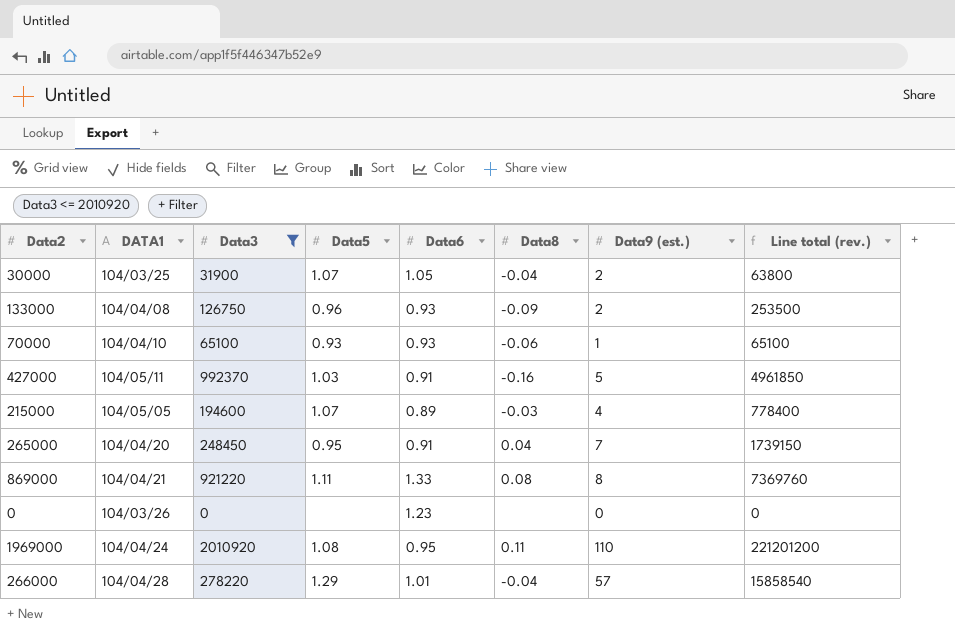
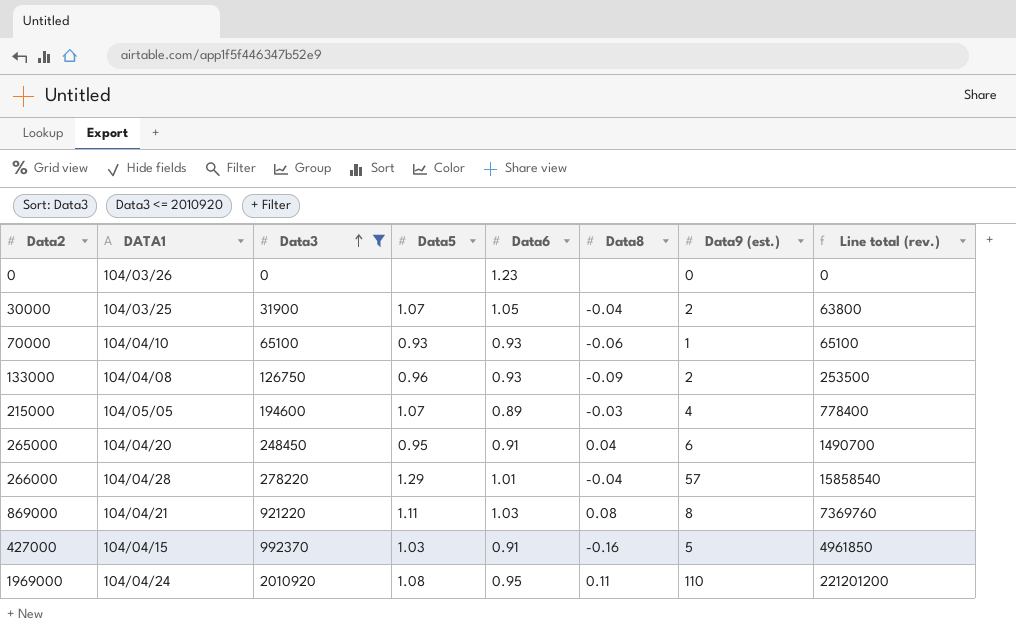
row order: none -> Data3 ascending
265000 | Data9 (est.): 7 -> 6
265000 | Line total (rev.): 1739150 -> 1490700
869000 | Data6: 1.33 -> 1.03
427000 | DATA1: 104/05/11 -> 104/04/15

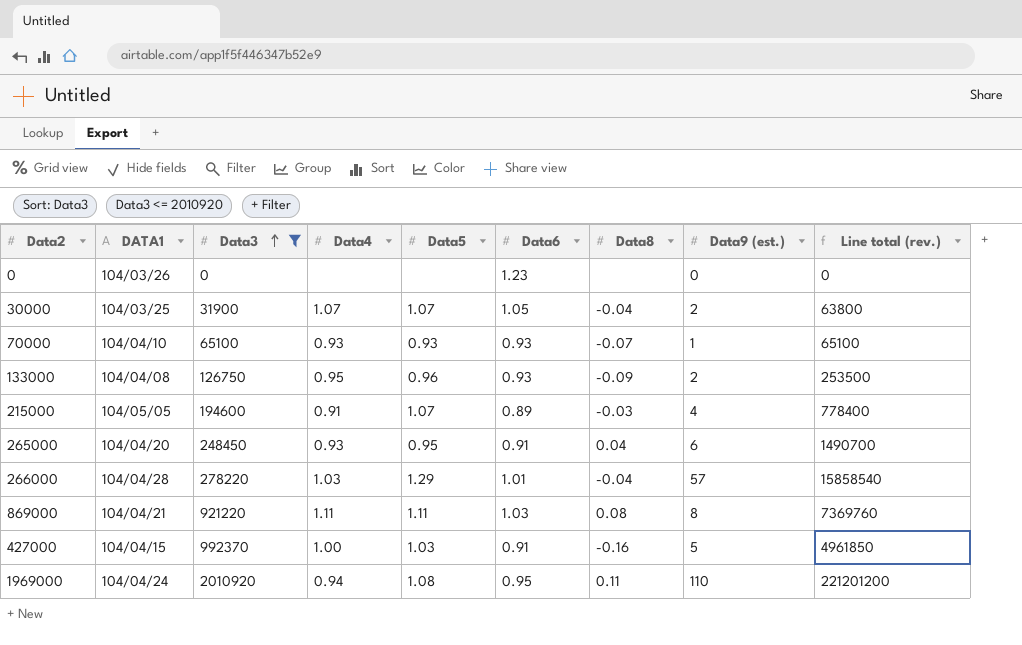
column Data4 | position: none -> 4
70000 | Data8: -0.06 -> -0.07

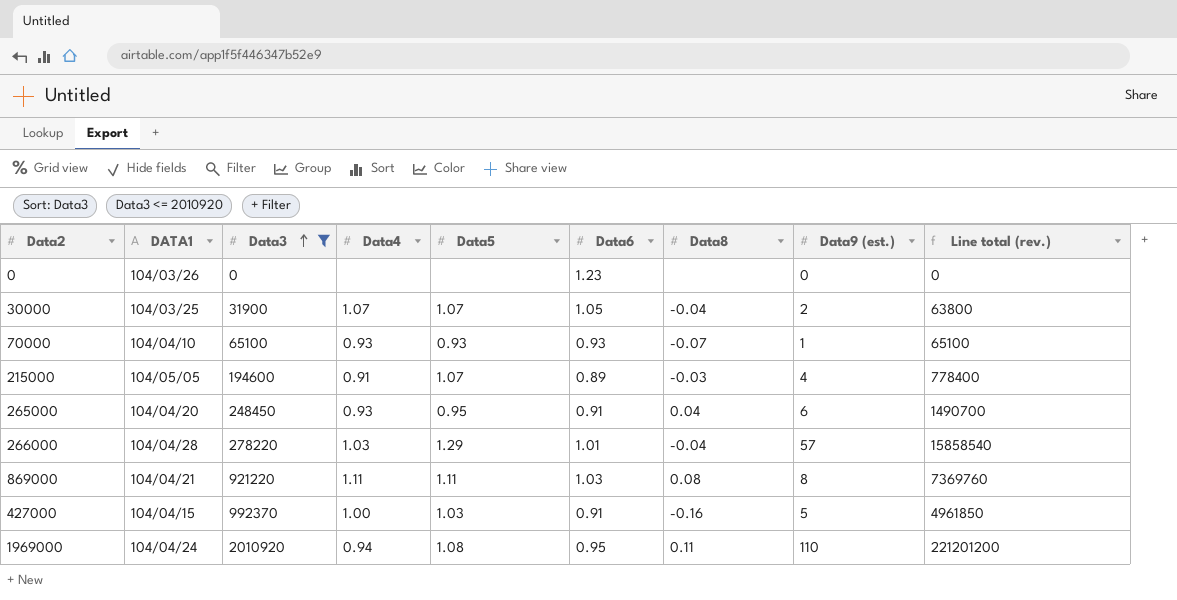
row 133000: 104/04/08 | 126750 | 0.95 | 0.96 | 0.93 | -0.09 | 2 | 253500 -> none

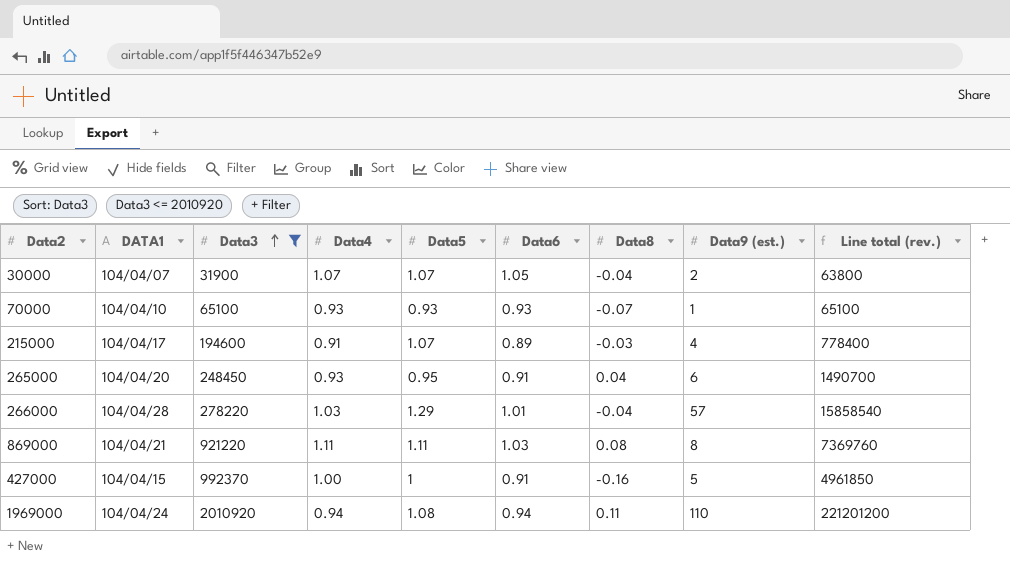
row 0: 104/03/26 | 0 | none | none | 1.23 | none | 0 | 0 -> none
30000 | DATA1: 104/03/25 -> 104/04/07
215000 | DATA1: 104/05/05 -> 104/04/17
427000 | Data5: 1.03 -> 1
1969000 | Data6: 0.95 -> 0.94

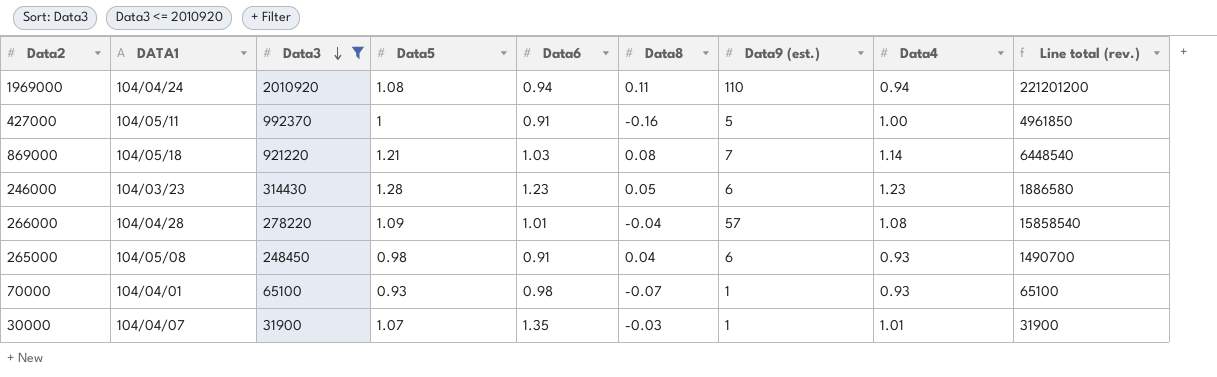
row order: Data3 ascending -> Data3 descending
column Data4 | position: 4 -> 8
row 215000: 104/04/17 | 194600 | 0.91 | 1.07 | 0.89 | -0.03 | 4 | 778400 -> none
427000 | DATA1: 104/04/15 -> 104/05/11
869000 | DATA1: 104/04/21 -> 104/05/18
869000 | Data5: 1.11 -> 1.21
869000 | Data9 (est.): 8 -> 7
869000 | Data4: 1.11 -> 1.14
869000 | Line total (rev.): 7369760 -> 6448540
row 246000: none -> 104/03/23 | 314430 | 1.28 | 1.23 | 0.05 | 6 | 1.23 | 1886580
266000 | Data5: 1.29 -> 1.09
266000 | Data4: 1.03 -> 1.08
265000 | DATA1: 104/04/20 -> 104/05/08
265000 | Data5: 0.95 -> 0.98
70000 | DATA1: 104/04/10 -> 104/04/01
70000 | Data6: 0.93 -> 0.98
30000 | Data6: 1.05 -> 1.35
30000 | Data8: -0.04 -> -0.03
30000 | Data9 (est.): 2 -> 1
30000 | Data4: 1.07 -> 1.01
30000 | Line total (rev.): 63800 -> 31900

